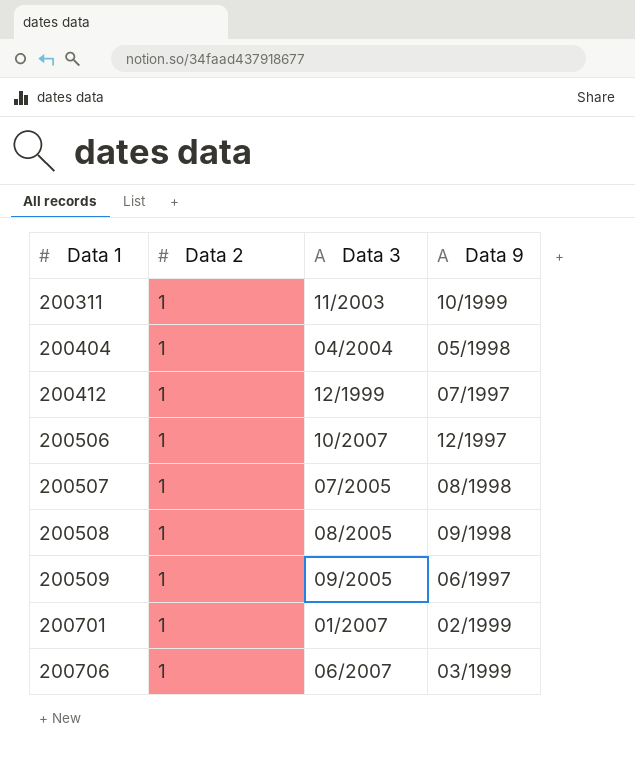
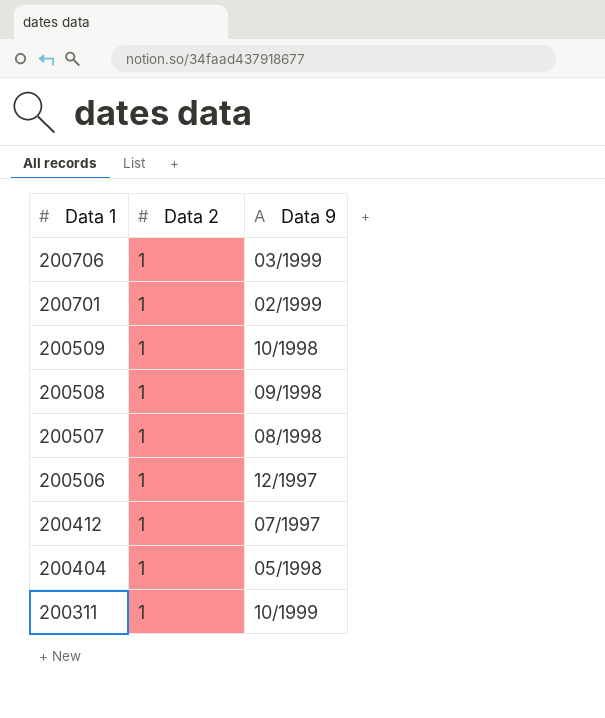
row order: Data 1 ascending -> Data 1 descending
column Data 3 | position: 3 -> none
200509 | Data 9: 06/1997 -> 10/1998

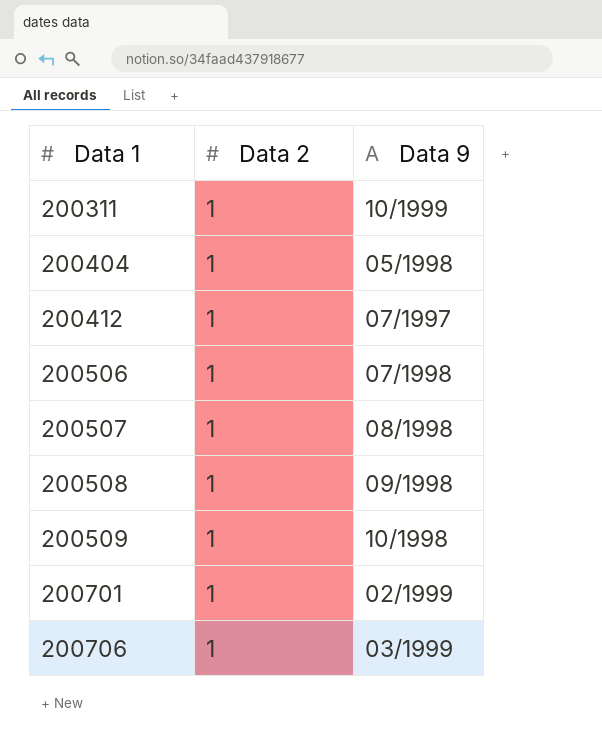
row order: Data 1 descending -> Data 1 ascending
200506 | Data 9: 12/1997 -> 07/1998

